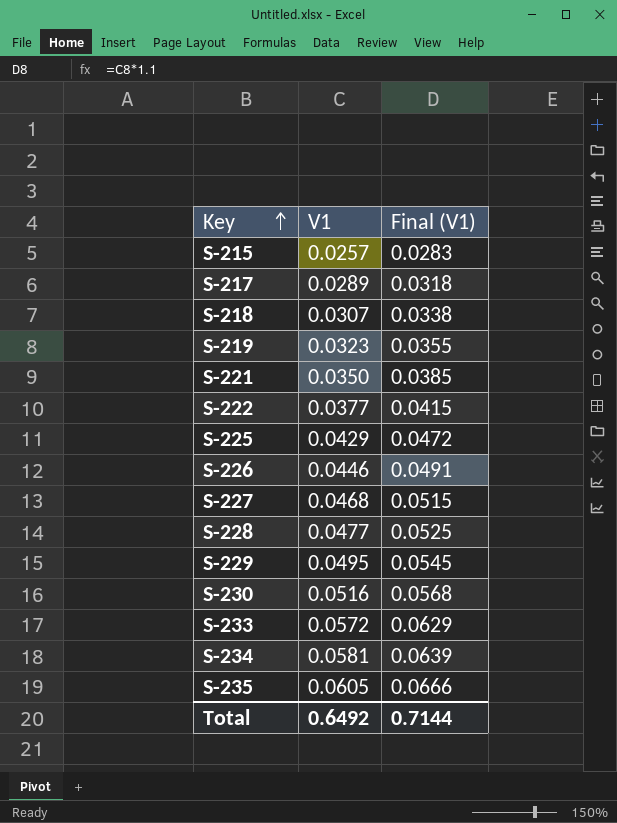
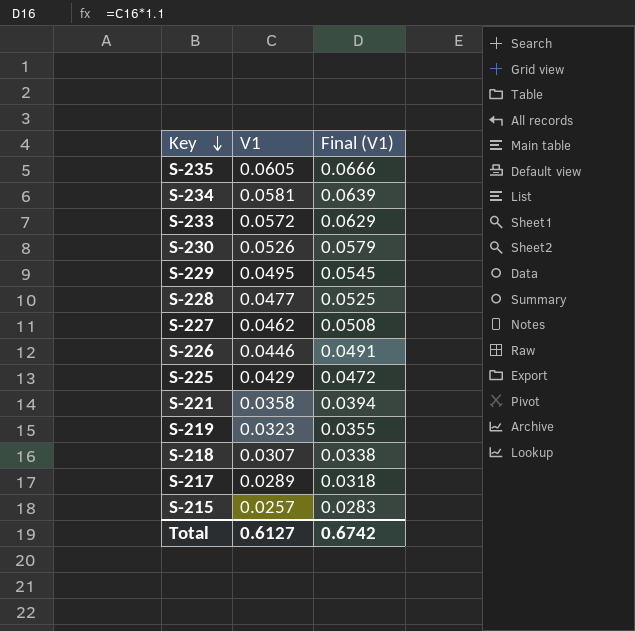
row order: Key ascending -> Key descending
row S-222: 0.0377 | 0.0415 -> none
S-230 | V1: 0.0516 -> 0.0526
S-230 | Final (V1): 0.0568 -> 0.0579
S-227 | V1: 0.0468 -> 0.0462
S-227 | Final (V1): 0.0515 -> 0.0508
S-221 | V1: 0.0350 -> 0.0358
S-221 | Final (V1): 0.0385 -> 0.0394
Total | V1: 0.6492 -> 0.6127
Total | Final (V1): 0.7144 -> 0.6742

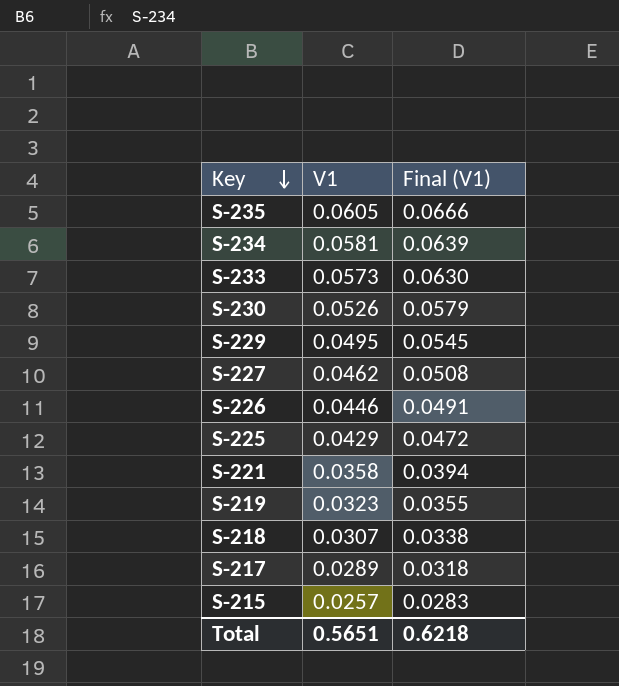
row S-228: 0.0477 | 0.0525 -> none
S-233 | V1: 0.0572 -> 0.0573
S-233 | Final (V1): 0.0629 -> 0.0630
Total | V1: 0.6127 -> 0.5651
Total | Final (V1): 0.6742 -> 0.6218

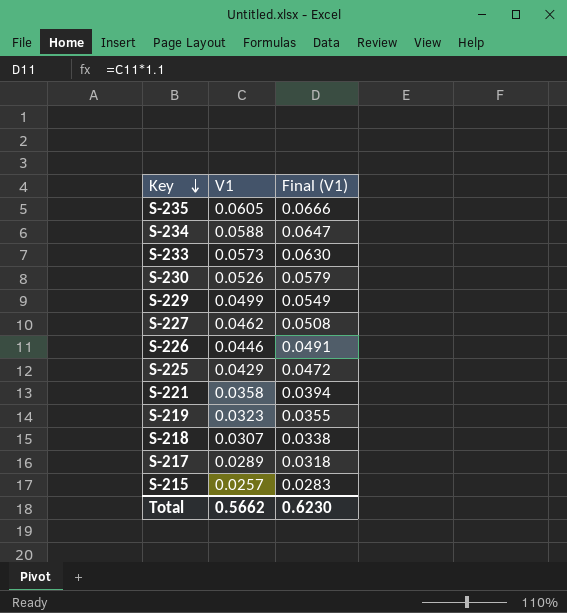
S-234 | V1: 0.0581 -> 0.0588
S-234 | Final (V1): 0.0639 -> 0.0647
S-229 | V1: 0.0495 -> 0.0499
S-229 | Final (V1): 0.0545 -> 0.0549
Total | V1: 0.5651 -> 0.5662
Total | Final (V1): 0.6218 -> 0.6230

